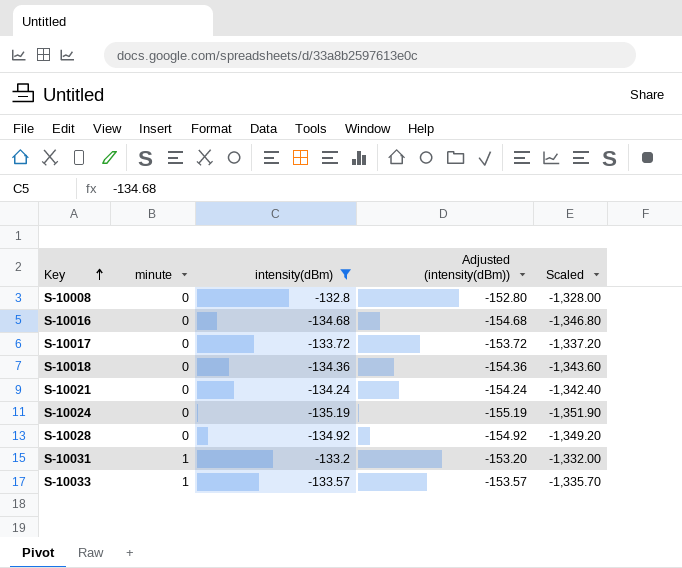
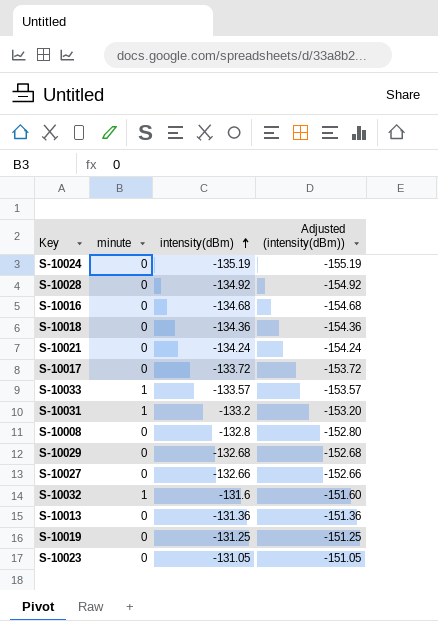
filter: intensity(dBm) <= -132.8 -> none
row order: Key ascending -> intensity(dBm) ascending
column Scaled | formula: [intensity(dBm)] * 10 -> none

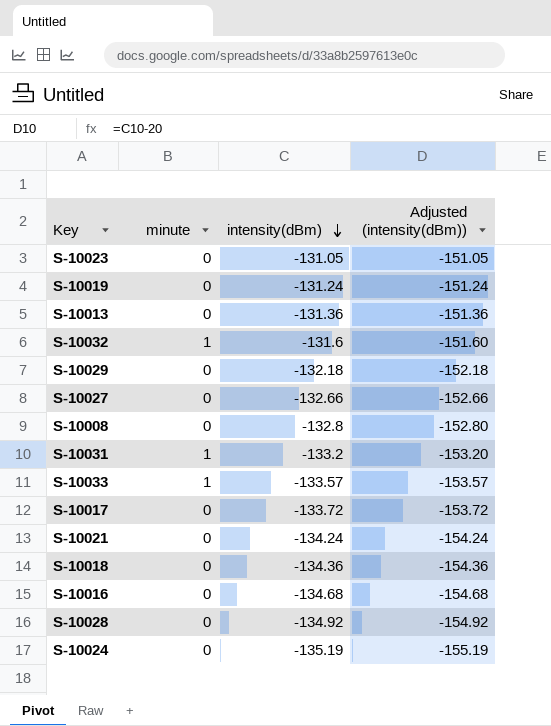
row order: intensity(dBm) ascending -> intensity(dBm) descending
S-10019 | intensity(dBm): -131.25 -> -131.24
S-10019 | Adjusted (intensity(dBm)): -151.25 -> -151.24
S-10029 | intensity(dBm): -132.68 -> -132.18
S-10029 | Adjusted (intensity(dBm)): -152.68 -> -152.18

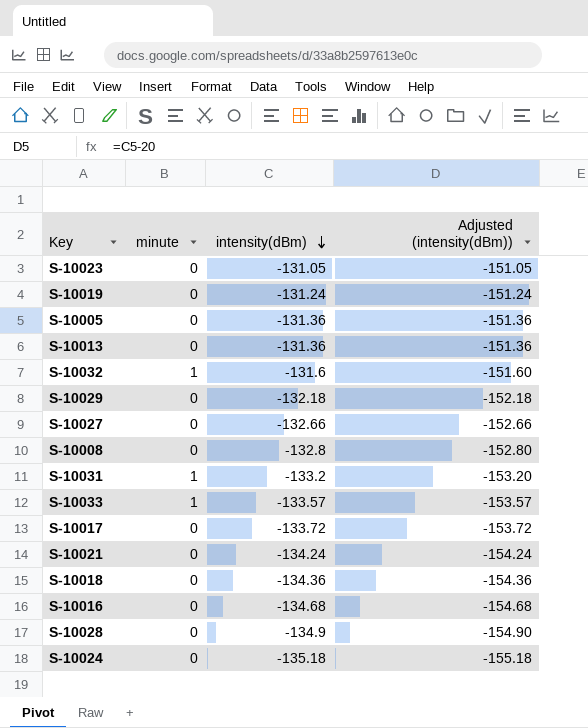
row S-10005: none -> 0 | -131.36 | -151.36
S-10028 | intensity(dBm): -134.92 -> -134.9
S-10028 | Adjusted (intensity(dBm)): -154.92 -> -154.90
S-10024 | intensity(dBm): -135.19 -> -135.18
S-10024 | Adjusted (intensity(dBm)): -155.19 -> -155.18

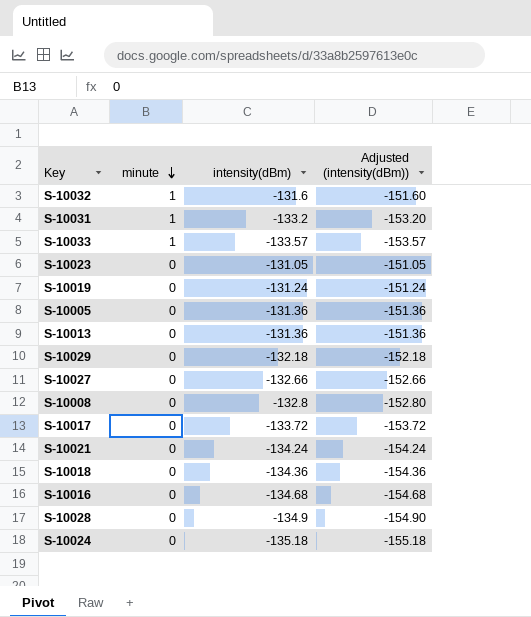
row order: intensity(dBm) descending -> minute descending

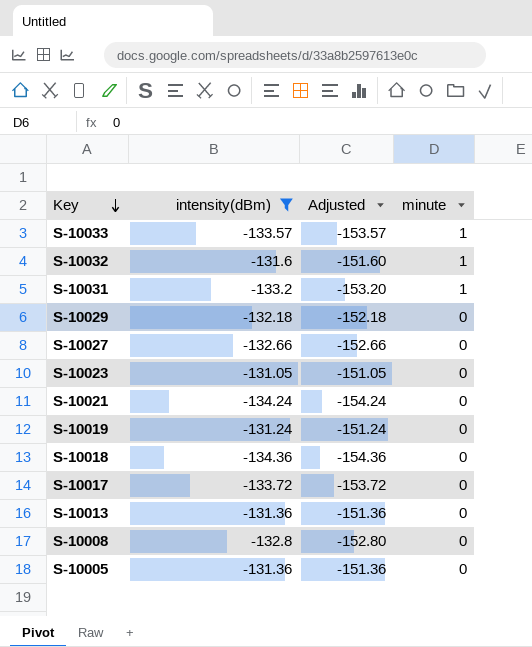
filter: none -> intensity(dBm) >= -134.36
row order: minute descending -> Key descending
column name: Adjusted (intensity(dBm)) -> Adjusted
column minute | position: 2 -> 4

